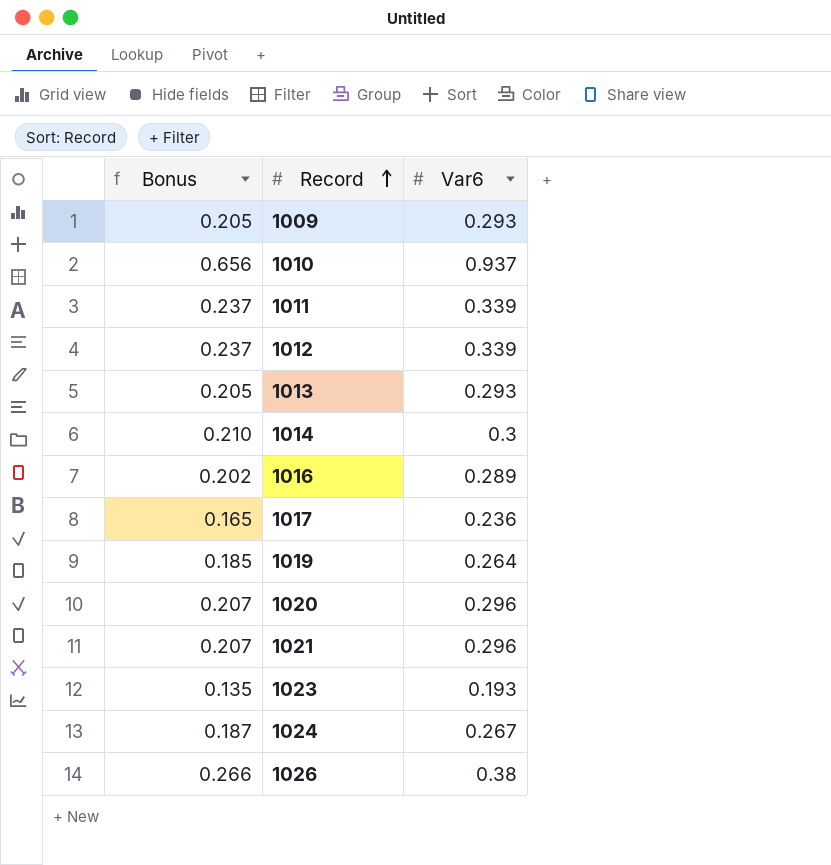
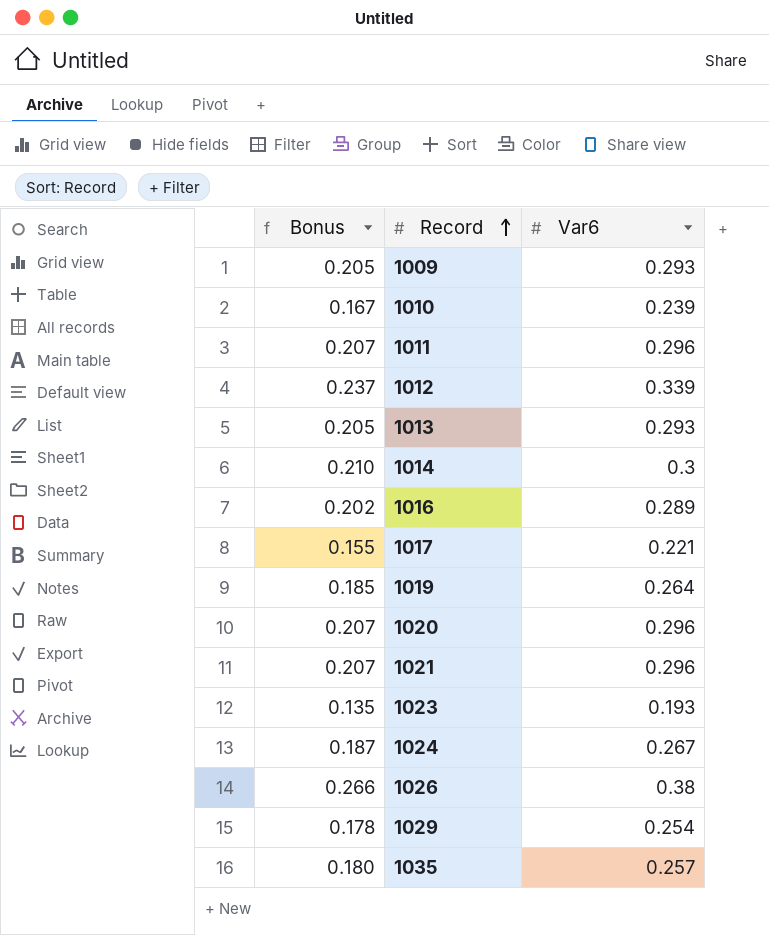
1010 | Bonus: 0.656 -> 0.167
1010 | Var6: 0.937 -> 0.239
1011 | Bonus: 0.237 -> 0.207
1011 | Var6: 0.339 -> 0.296
1017 | Bonus: 0.165 -> 0.155
1017 | Var6: 0.236 -> 0.221
row 1029: none -> 0.178 | 0.254
row 1035: none -> 0.180 | 0.257

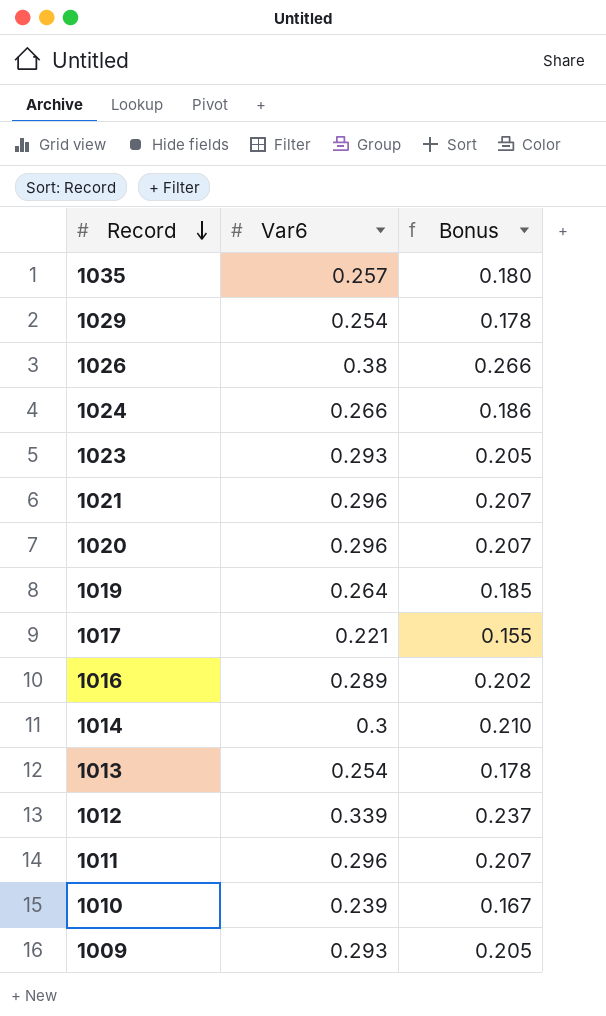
row order: Record ascending -> Record descending
column Bonus | position: 1 -> 3
1024 | Var6: 0.267 -> 0.266
1024 | Bonus: 0.187 -> 0.186
1023 | Var6: 0.193 -> 0.293
1023 | Bonus: 0.135 -> 0.205
1013 | Var6: 0.293 -> 0.254
1013 | Bonus: 0.205 -> 0.178

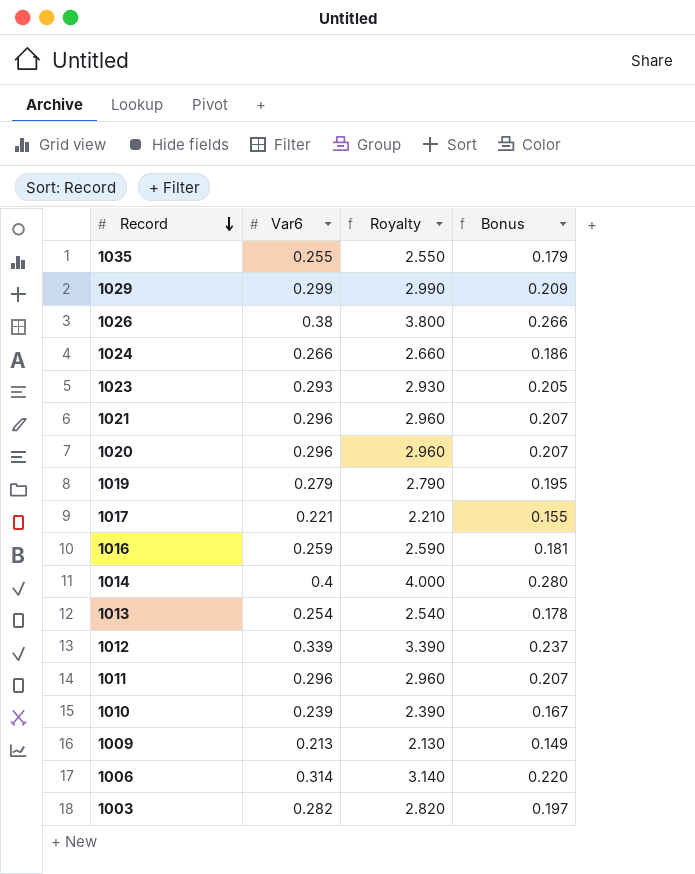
column Royalty | formula: none -> [Var6] * 10
1035 | Var6: 0.257 -> 0.255
1035 | Bonus: 0.180 -> 0.179
1029 | Var6: 0.254 -> 0.299
1029 | Bonus: 0.178 -> 0.209
1019 | Var6: 0.264 -> 0.279
1019 | Bonus: 0.185 -> 0.195
1016 | Var6: 0.289 -> 0.259
1016 | Bonus: 0.202 -> 0.181
1014 | Var6: 0.3 -> 0.4
1014 | Bonus: 0.210 -> 0.280
1009 | Var6: 0.293 -> 0.213
1009 | Bonus: 0.205 -> 0.149
row 1006: none -> 0.314 | 3.140 | 0.220
row 1003: none -> 0.282 | 2.820 | 0.197

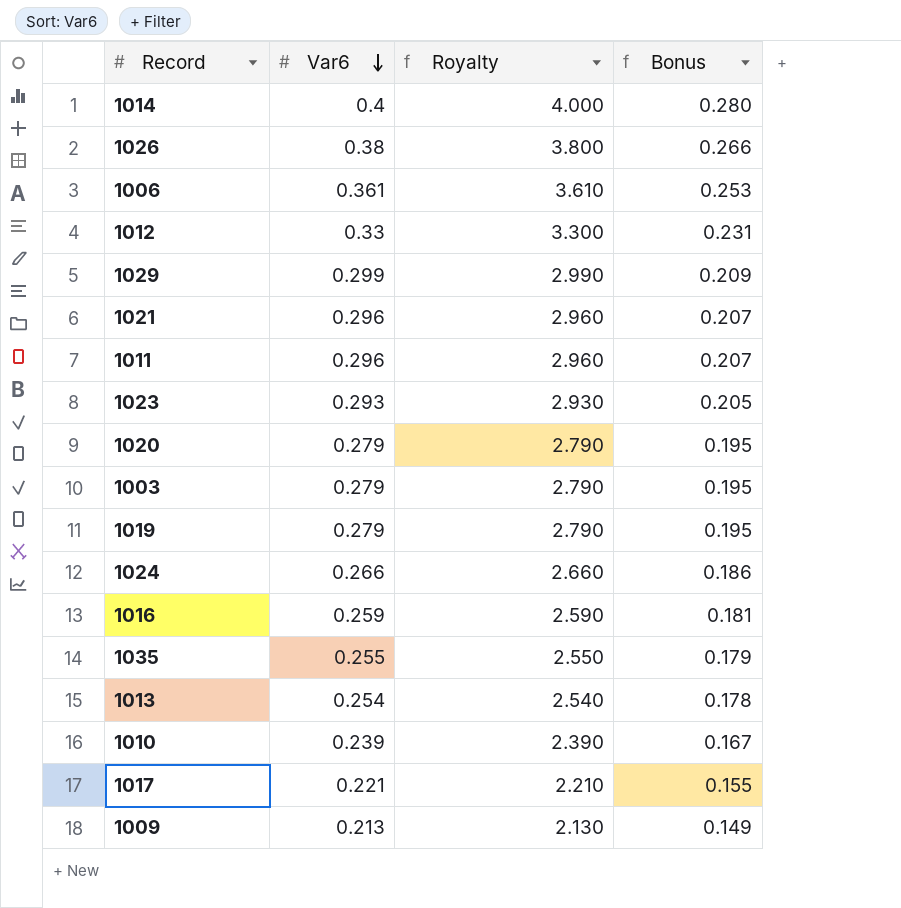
row order: Record descending -> Var6 descending
1006 | Var6: 0.314 -> 0.361
1006 | Royalty: 3.140 -> 3.610
1006 | Bonus: 0.220 -> 0.253
1012 | Var6: 0.339 -> 0.33
1012 | Royalty: 3.390 -> 3.300
1012 | Bonus: 0.237 -> 0.231
1020 | Var6: 0.296 -> 0.279
1020 | Royalty: 2.960 -> 2.790
1020 | Bonus: 0.207 -> 0.195
1003 | Var6: 0.282 -> 0.279
1003 | Royalty: 2.820 -> 2.790
1003 | Bonus: 0.197 -> 0.195

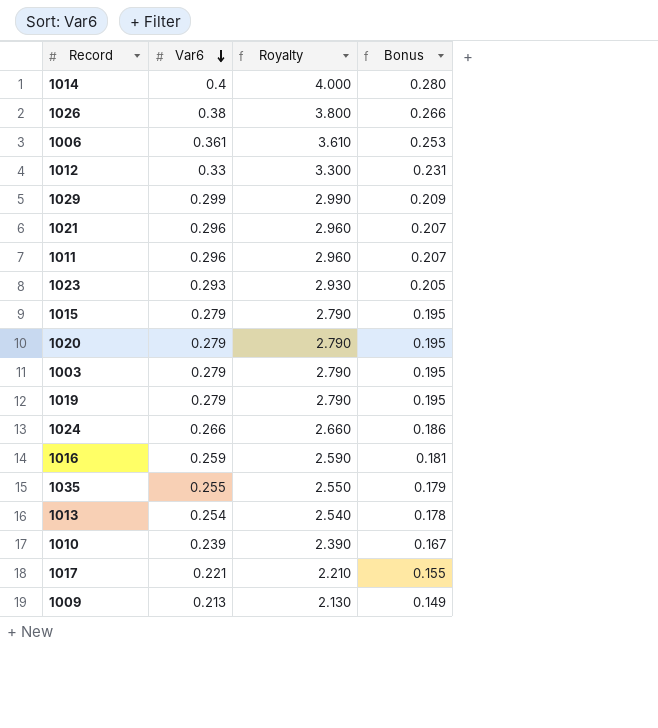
row 1015: none -> 0.279 | 2.790 | 0.195

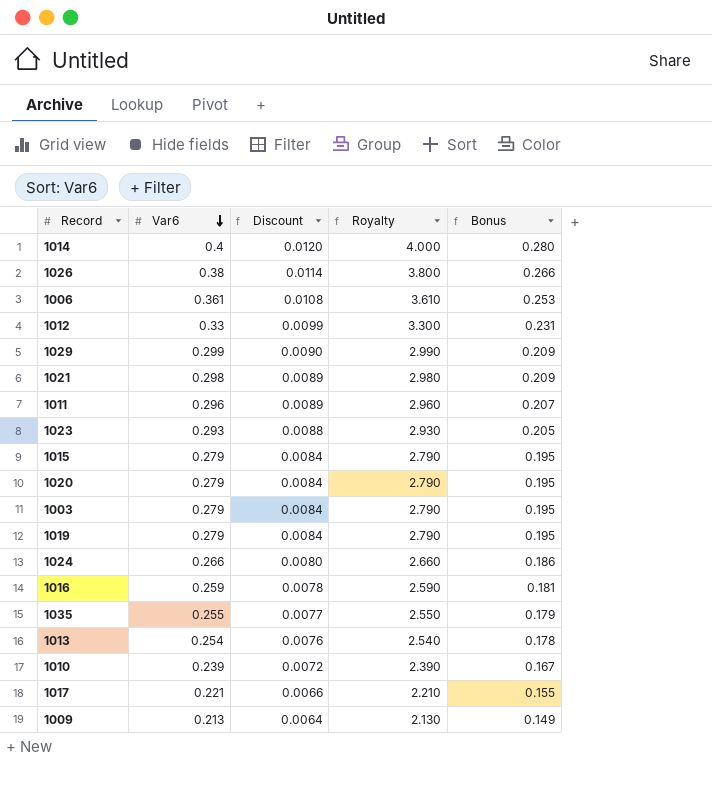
column Discount | formula: none -> [Var6] * 0.03
1021 | Var6: 0.296 -> 0.298
1021 | Royalty: 2.960 -> 2.980
1021 | Bonus: 0.207 -> 0.209

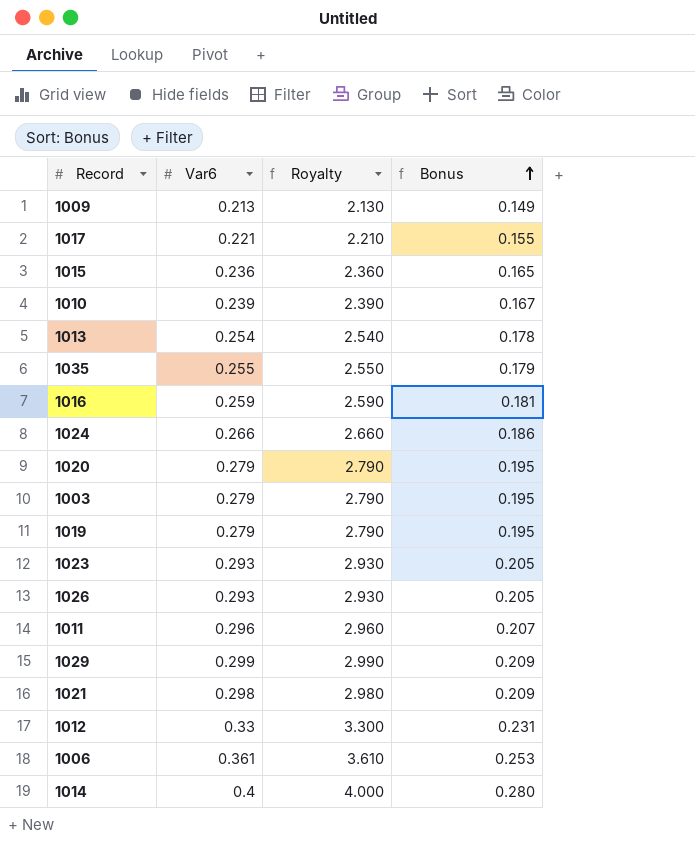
row order: Var6 descending -> Bonus ascending
column Discount | formula: [Var6] * 0.03 -> none
1015 | Var6: 0.279 -> 0.236
1015 | Royalty: 2.790 -> 2.360
1015 | Bonus: 0.195 -> 0.165
1026 | Var6: 0.38 -> 0.293
1026 | Royalty: 3.800 -> 2.930
1026 | Bonus: 0.266 -> 0.205

